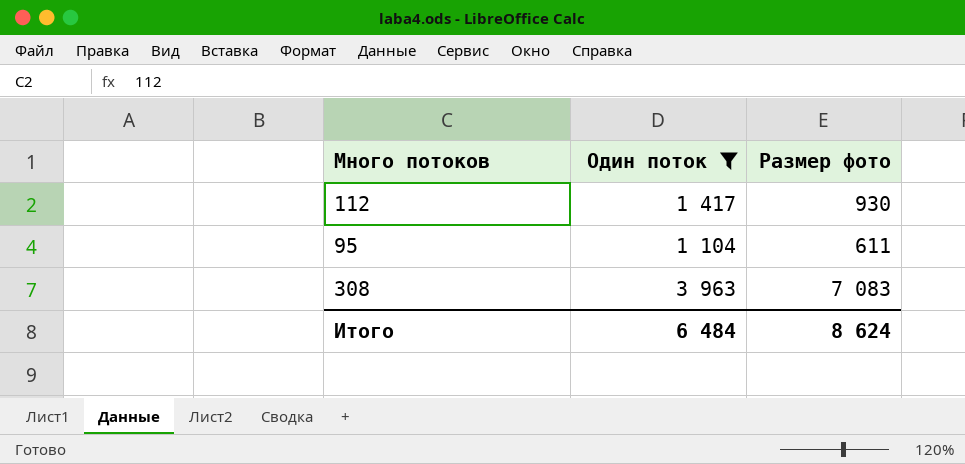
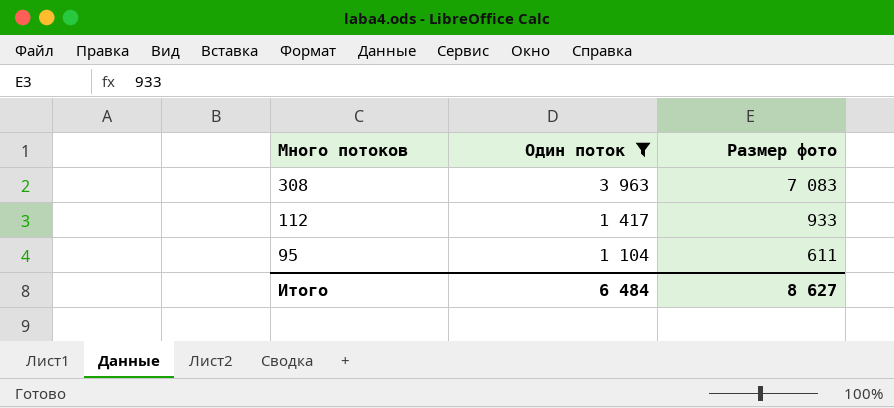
row order: none -> Много потоков descending
112 | Размер фото: 930 -> 933
Итого | Размер фото: 8 624 -> 8 627

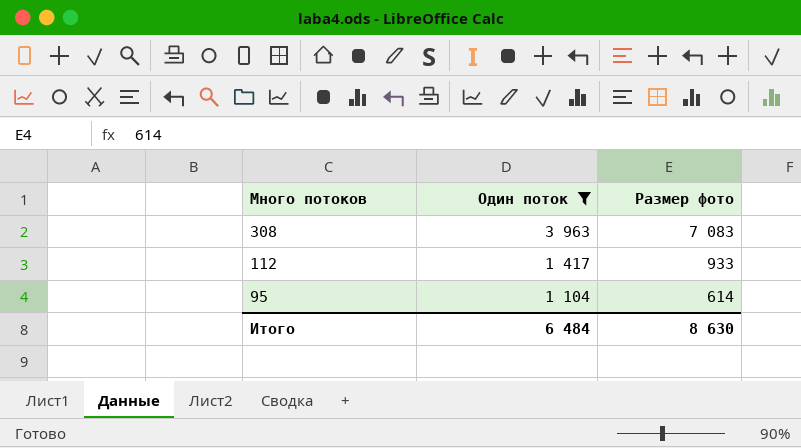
95 | Размер фото: 611 -> 614
Итого | Размер фото: 8 627 -> 8 630

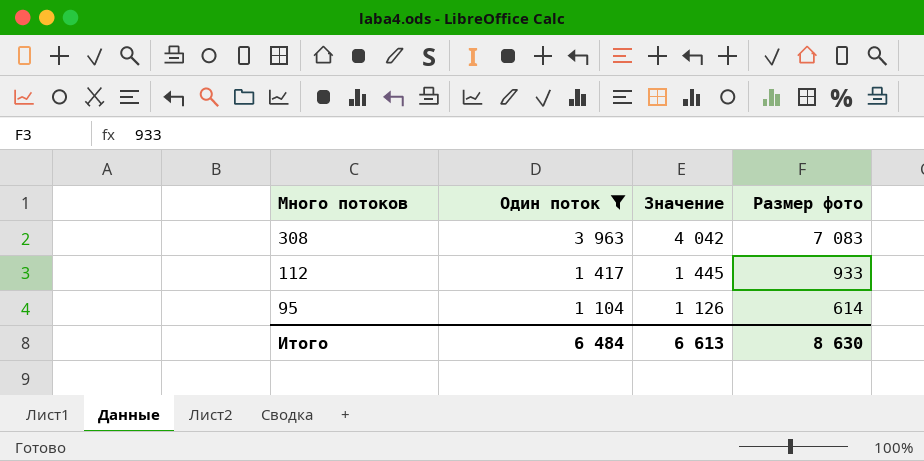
column Значение | formula: none -> [Один поток] * 1,02

